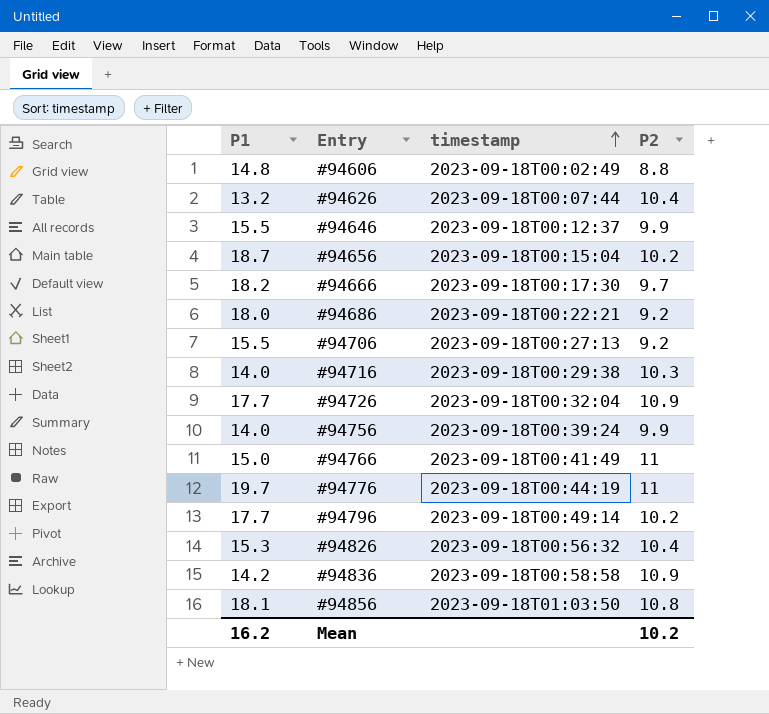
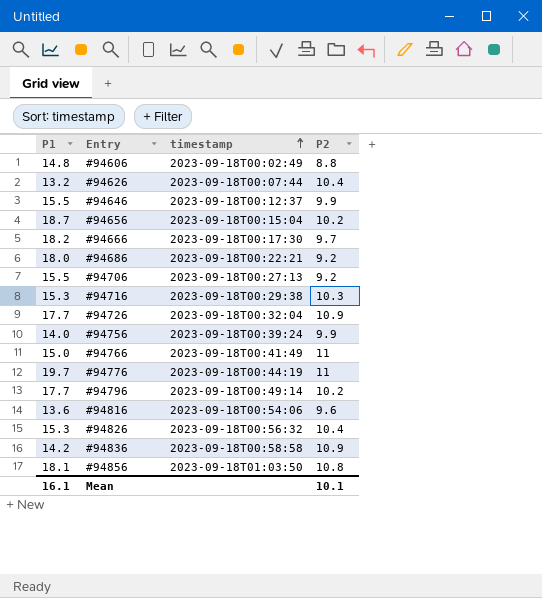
#94716 | P1: 14.0 -> 15.3
row #94816: none -> 13.6 | 2023-09-18T00:54:06 | 9.6
Mean | P1: 16.2 -> 16.1
Mean | P2: 10.2 -> 10.1

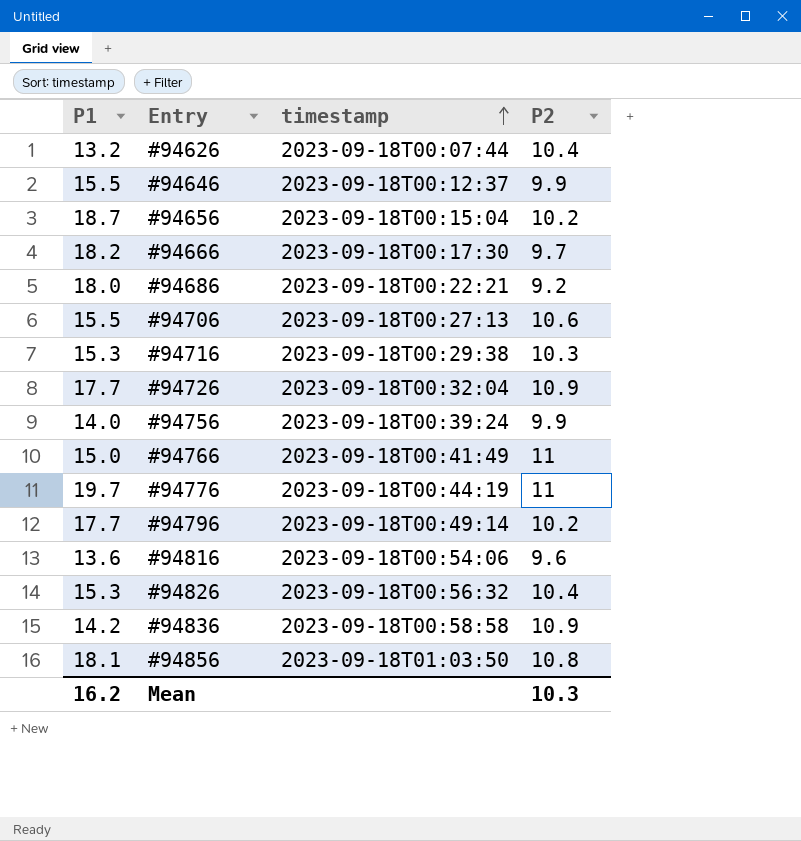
row #94606: 14.8 | 2023-09-18T00:02:49 | 8.8 -> none
#94706 | P2: 9.2 -> 10.6
Mean | P1: 16.1 -> 16.2
Mean | P2: 10.1 -> 10.3

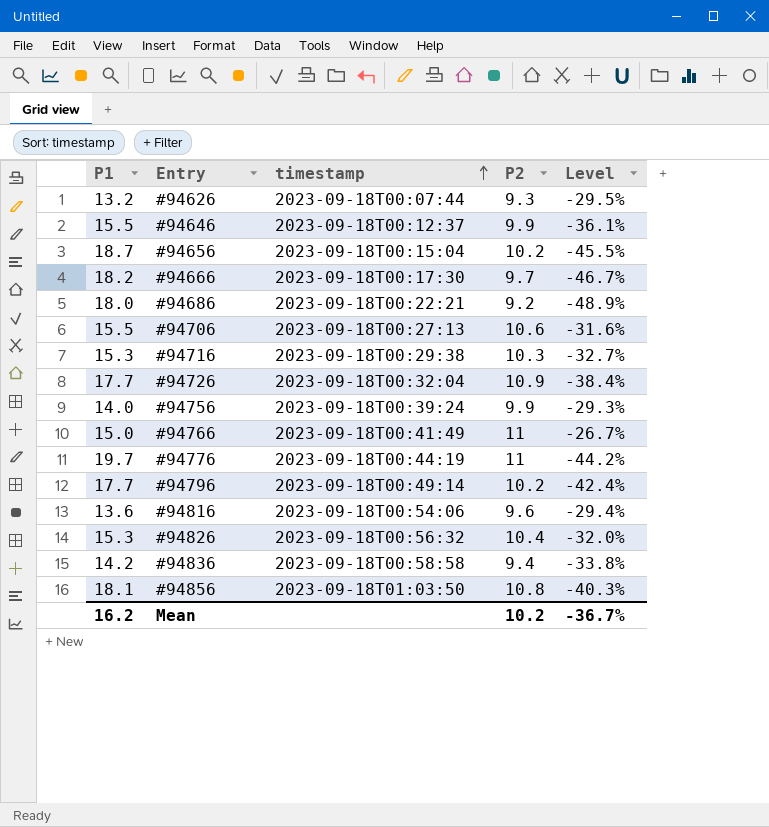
column Level | formula: none -> ([P2] - [P1]) / [P1]
#94626 | P2: 10.4 -> 9.3
#94836 | P2: 10.9 -> 9.4
Mean | P2: 10.3 -> 10.2

